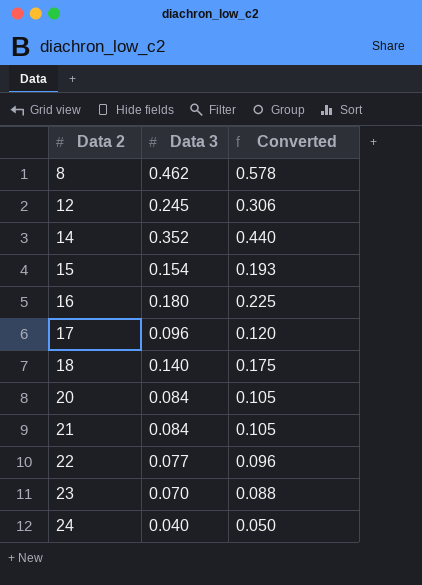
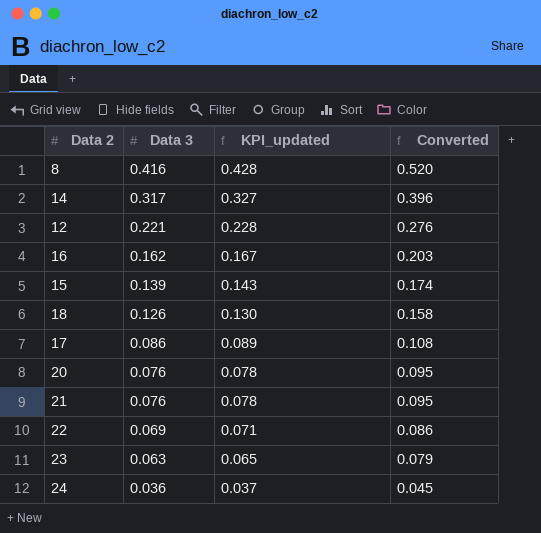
row order: Data 2 ascending -> Data 3 descending
column KPI_updated | formula: none -> [Data 3] * 1.03
8 | Data 3: 0.462 -> 0.416
8 | Converted: 0.578 -> 0.520
14 | Data 3: 0.352 -> 0.317
14 | Converted: 0.440 -> 0.396
12 | Data 3: 0.245 -> 0.221
12 | Converted: 0.306 -> 0.276
16 | Data 3: 0.180 -> 0.162
16 | Converted: 0.225 -> 0.203
15 | Data 3: 0.154 -> 0.139
15 | Converted: 0.193 -> 0.174
18 | Data 3: 0.140 -> 0.126
18 | Converted: 0.175 -> 0.158
17 | Data 3: 0.096 -> 0.086
17 | Converted: 0.120 -> 0.108
20 | Data 3: 0.084 -> 0.076
20 | Converted: 0.105 -> 0.095
21 | Data 3: 0.084 -> 0.076
21 | Converted: 0.105 -> 0.095
22 | Data 3: 0.077 -> 0.069
22 | Converted: 0.096 -> 0.086
23 | Data 3: 0.070 -> 0.063
23 | Converted: 0.088 -> 0.079
24 | Data 3: 0.040 -> 0.036
24 | Converted: 0.050 -> 0.045

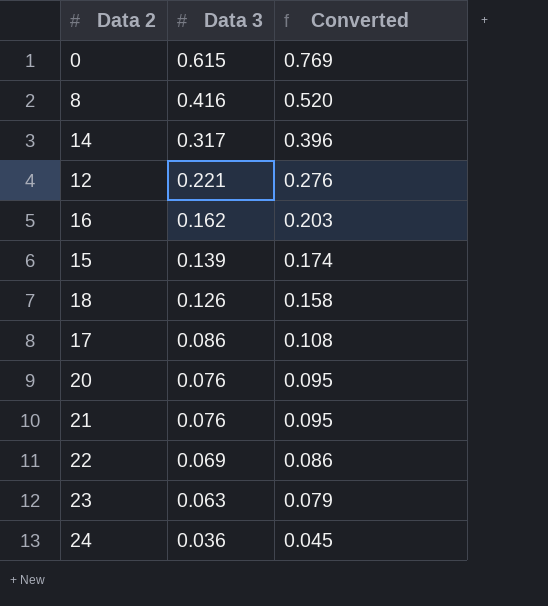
column KPI_updated | formula: [Data 3] * 1.03 -> none
row 0: none -> 0.615 | 0.769

